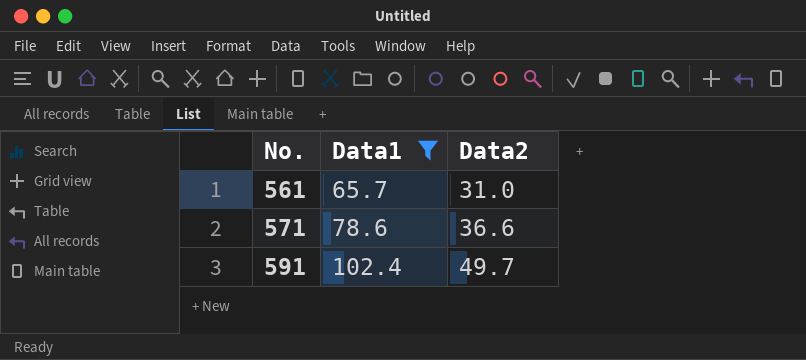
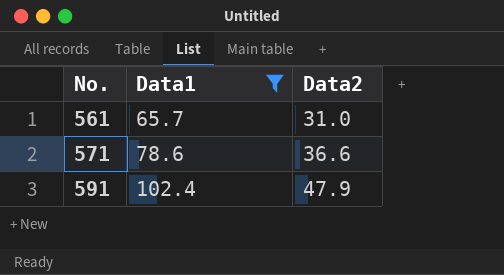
591 | Data2: 49.7 -> 47.9

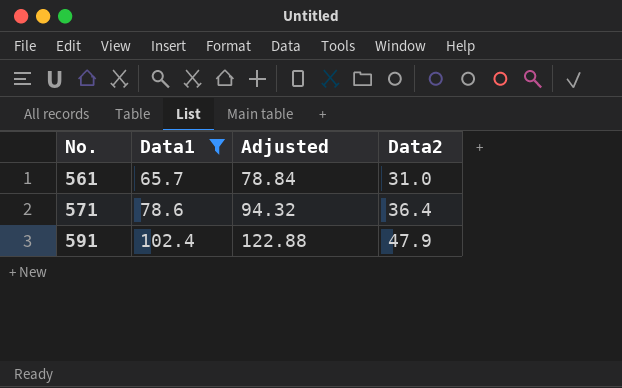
column Adjusted | formula: none -> [Data1] * 1.2
571 | Data2: 36.6 -> 36.4

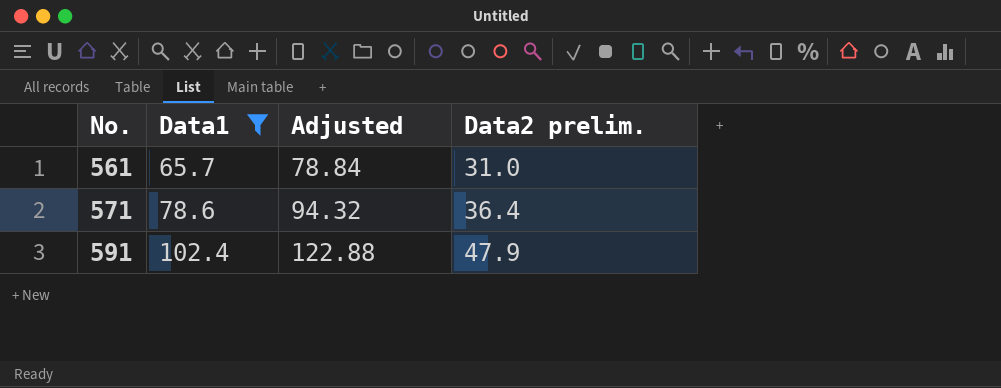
column name: Data2 -> Data2 prelim.

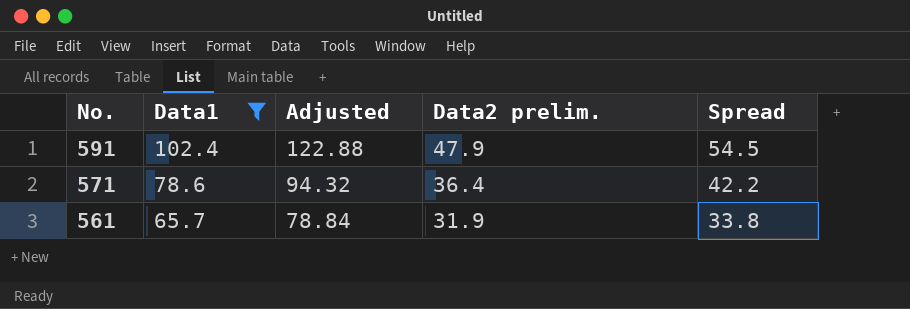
row order: No. ascending -> No. descending
column Spread | formula: none -> [Data1] - [Data2 prelim.]
561 | Data2 prelim.: 31.0 -> 31.9

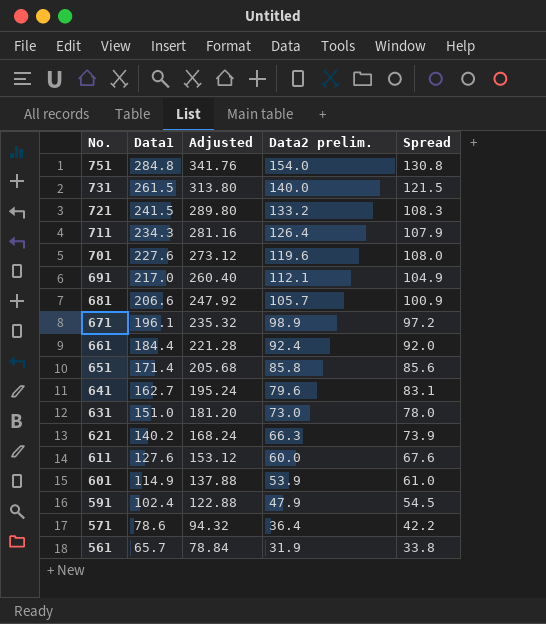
filter: Data1 <= 102.4 -> none

